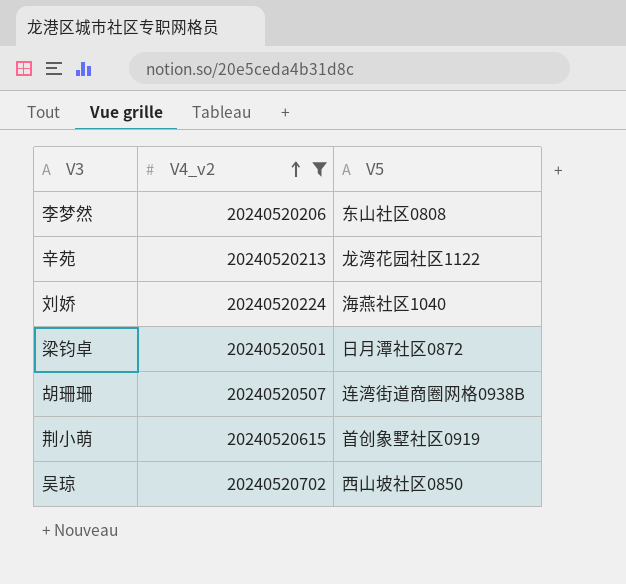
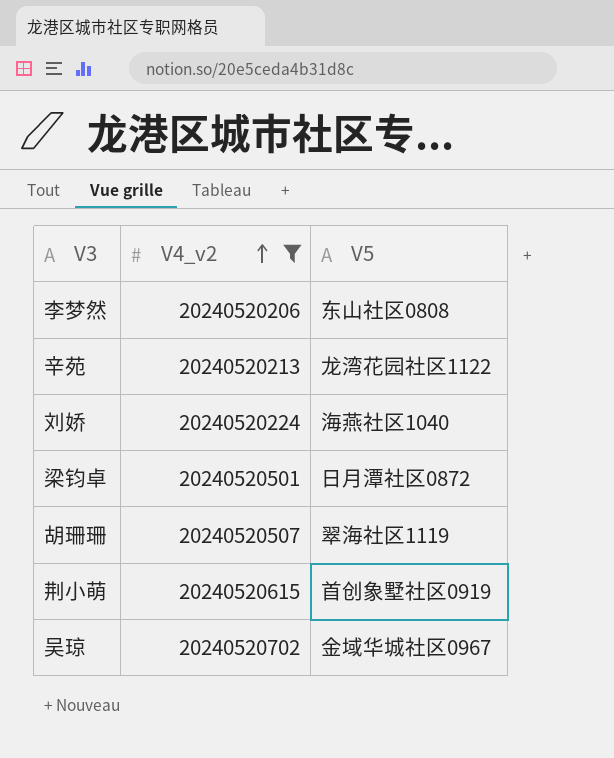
胡珊珊 | V5: 连湾街道商圈网格0938B -> 翠海社区1119
吴琼 | V5: 西山坡社区0850 -> 金域华城社区0967

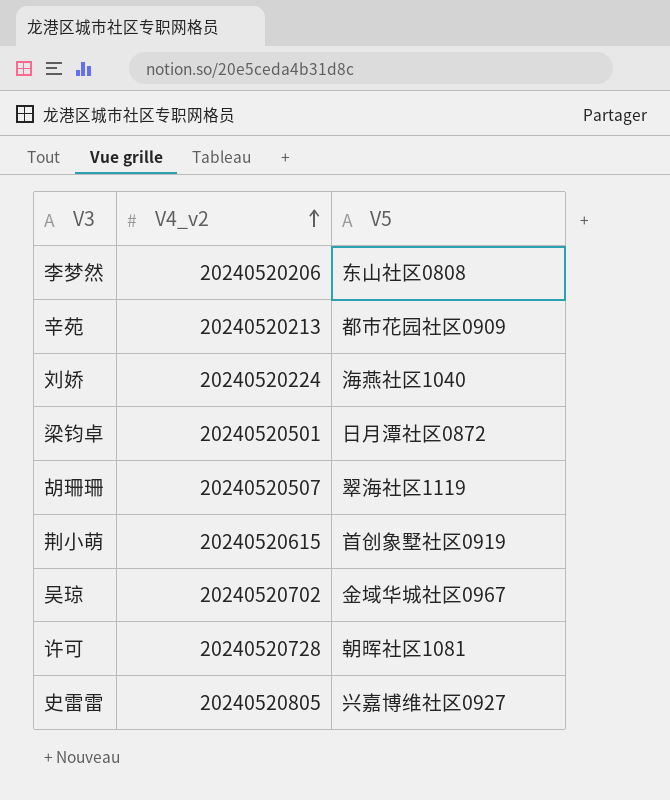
filter: V4_v2 <= 20240520702 -> none
辛苑 | V5: 龙湾花园社区1122 -> 都市花园社区0909

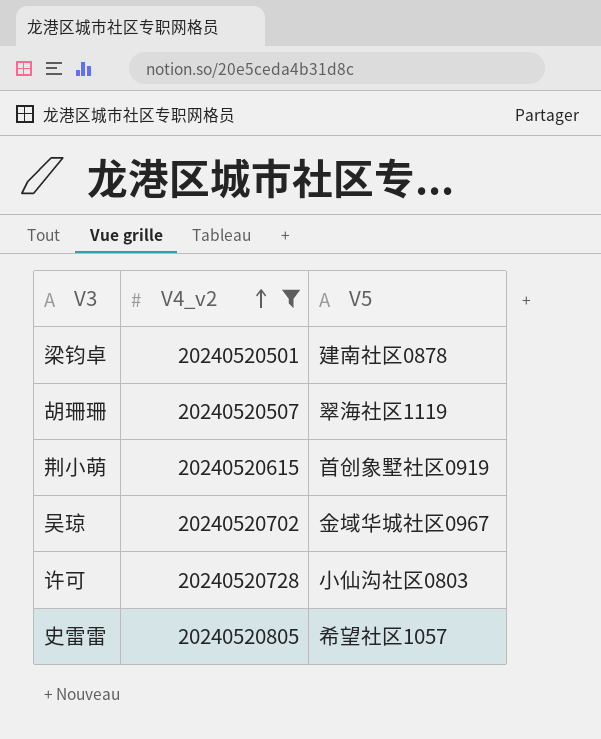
filter: none -> V4_v2 >= 20240520501
梁钧卓 | V5: 日月潭社区0872 -> 建南社区0878
许可 | V5: 朝晖社区1081 -> 小仙沟社区0803
史雷雷 | V5: 兴嘉博维社区0927 -> 希望社区1057

